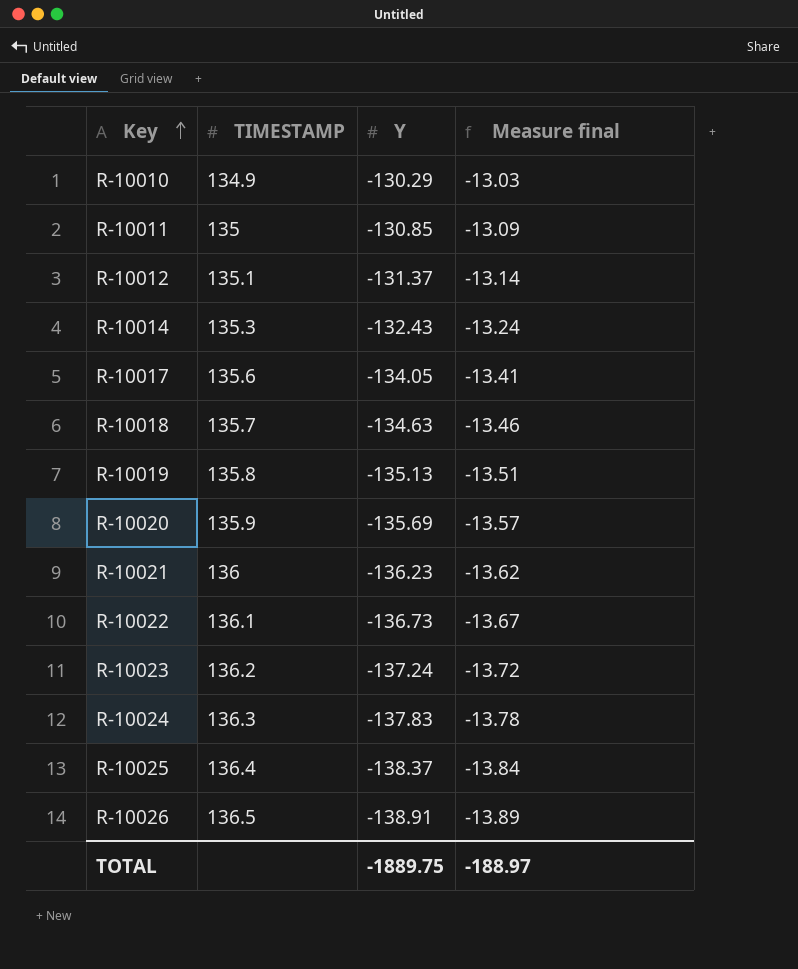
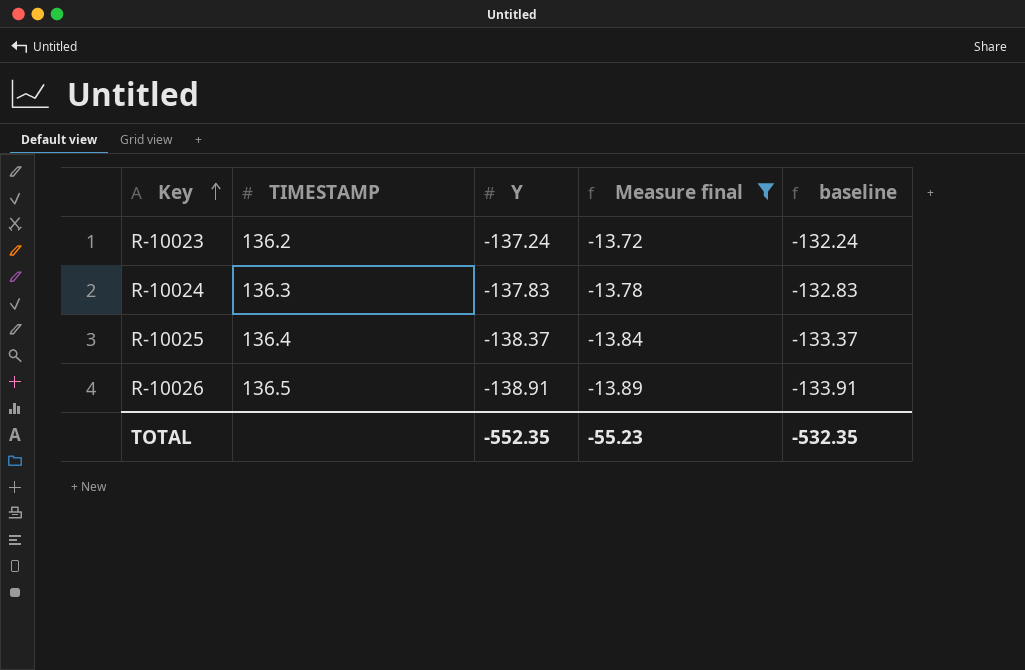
filter: none -> Measure final <= -13.72
column baseline | formula: none -> [Y] + 5
TOTAL | Y: -1889.75 -> -552.35
TOTAL | Measure final: -188.97 -> -55.23

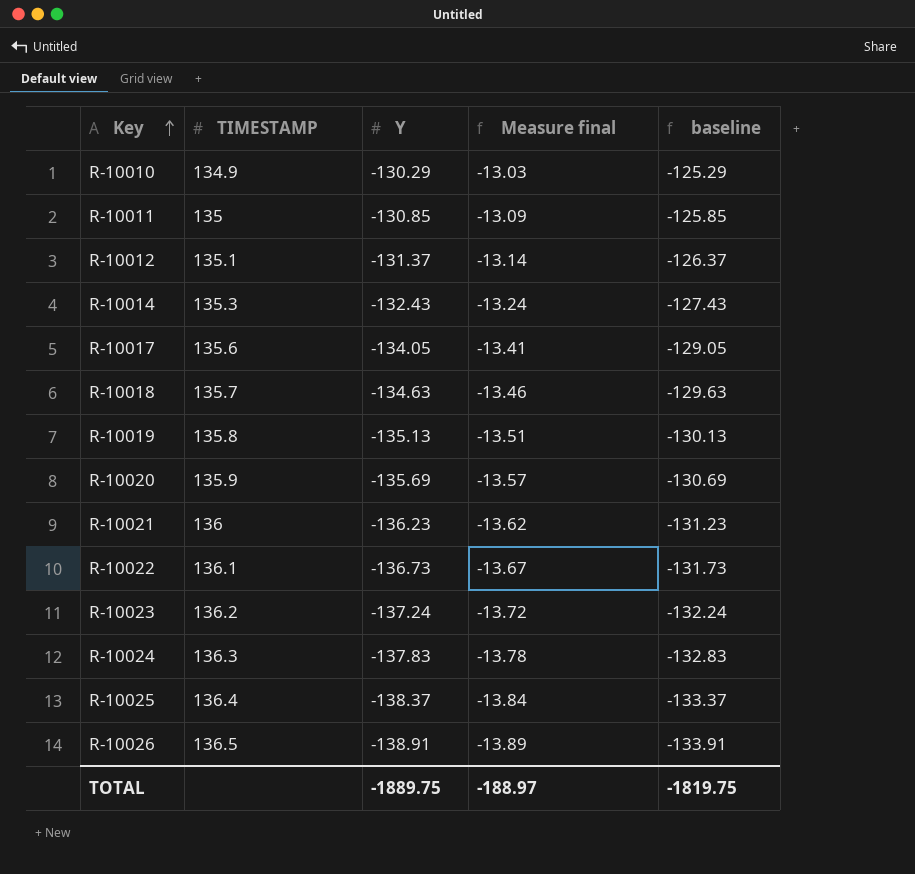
filter: Measure final <= -13.72 -> none
TOTAL | Y: -552.35 -> -1889.75
TOTAL | Measure final: -55.23 -> -188.97
TOTAL | baseline: -532.35 -> -1819.75

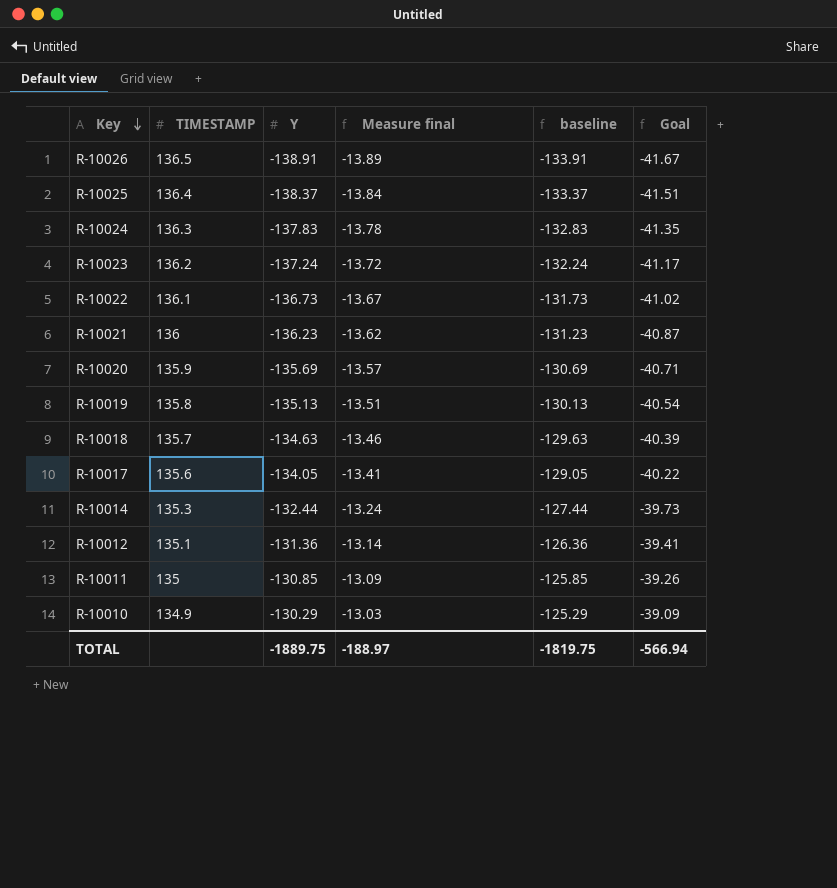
row order: Key ascending -> Key descending
column Goal | formula: none -> [Y] * 0.3
R-10014 | Y: -132.43 -> -132.44
R-10014 | baseline: -127.43 -> -127.44
R-10012 | Y: -131.37 -> -131.36
R-10012 | baseline: -126.37 -> -126.36

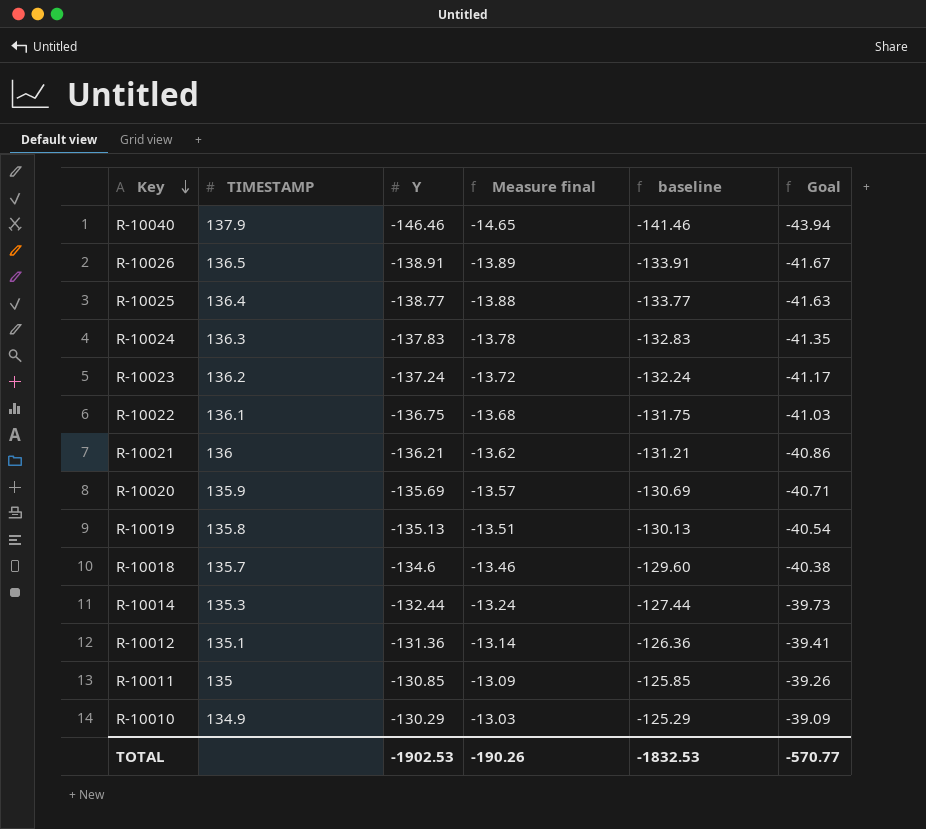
row R-10017: 135.6 | -134.05 | -13.41 | -129.05 | -40.22 -> none
row R-10040: none -> 137.9 | -146.46 | -14.65 | -141.46 | -43.94
R-10025 | Y: -138.37 -> -138.77
R-10025 | Measure final: -13.84 -> -13.88
R-10025 | baseline: -133.37 -> -133.77
R-10025 | Goal: -41.51 -> -41.63
R-10022 | Y: -136.73 -> -136.75
R-10022 | Measure final: -13.67 -> -13.68
R-10022 | baseline: -131.73 -> -131.75
R-10022 | Goal: -41.02 -> -41.03
R-10021 | Y: -136.23 -> -136.21
R-10021 | baseline: -131.23 -> -131.21
R-10021 | Goal: -40.87 -> -40.86
R-10018 | Y: -134.63 -> -134.6
R-10018 | baseline: -129.63 -> -129.60
R-10018 | Goal: -40.39 -> -40.38
TOTAL | Y: -1889.75 -> -1902.53
TOTAL | Measure final: -188.97 -> -190.26
TOTAL | baseline: -1819.75 -> -1832.53
TOTAL | Goal: -566.94 -> -570.77

